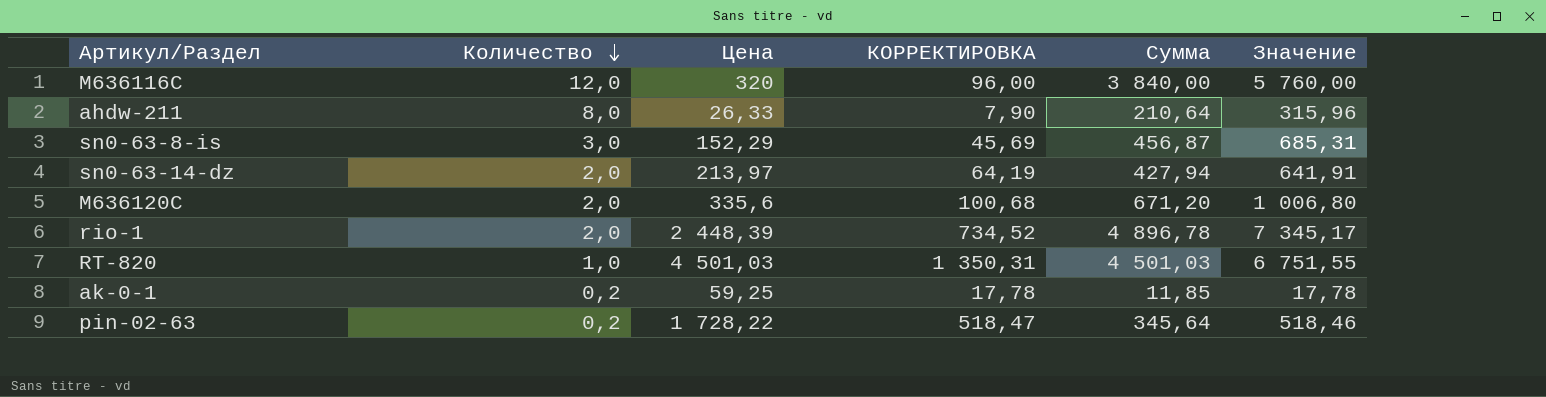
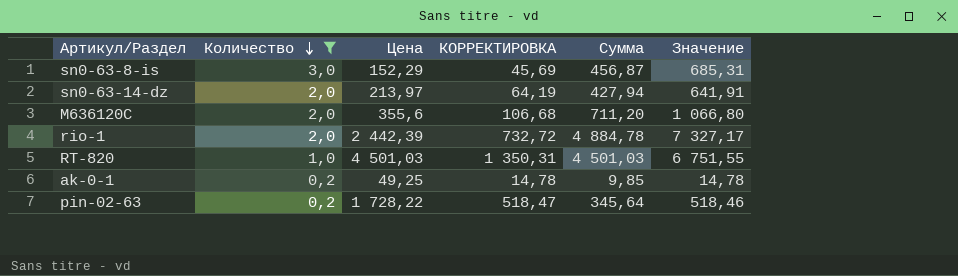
filter: none -> Количество <= 3,0
M636120C | Цена: 335,6 -> 355,6
M636120C | КОРРЕКТИРОВКА: 100,68 -> 106,68
M636120C | Сумма: 671,20 -> 711,20
M636120C | Значение: 1 006,80 -> 1 066,80
rio-1 | Цена: 2 448,39 -> 2 442,39
rio-1 | КОРРЕКТИРОВКА: 734,52 -> 732,72
rio-1 | Сумма: 4 896,78 -> 4 884,78
rio-1 | Значение: 7 345,17 -> 7 327,17
ak-0-1 | Цена: 59,25 -> 49,25
ak-0-1 | КОРРЕКТИРОВКА: 17,78 -> 14,78
ak-0-1 | Сумма: 11,85 -> 9,85
ak-0-1 | Значение: 17,78 -> 14,78

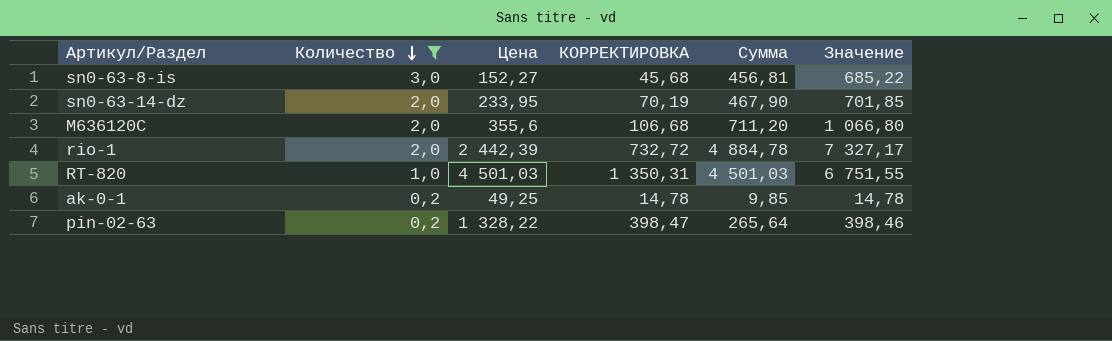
sn0-63-8-is | Цена: 152,29 -> 152,27
sn0-63-8-is | КОРРЕКТИРОВКА: 45,69 -> 45,68
sn0-63-8-is | Сумма: 456,87 -> 456,81
sn0-63-8-is | Значение: 685,31 -> 685,22
sn0-63-14-dz | Цена: 213,97 -> 233,95
sn0-63-14-dz | КОРРЕКТИРОВКА: 64,19 -> 70,19
sn0-63-14-dz | Сумма: 427,94 -> 467,90
sn0-63-14-dz | Значение: 641,91 -> 701,85
pin-02-63 | Цена: 1 728,22 -> 1 328,22
pin-02-63 | КОРРЕКТИРОВКА: 518,47 -> 398,47
pin-02-63 | Сумма: 345,64 -> 265,64
pin-02-63 | Значение: 518,46 -> 398,46

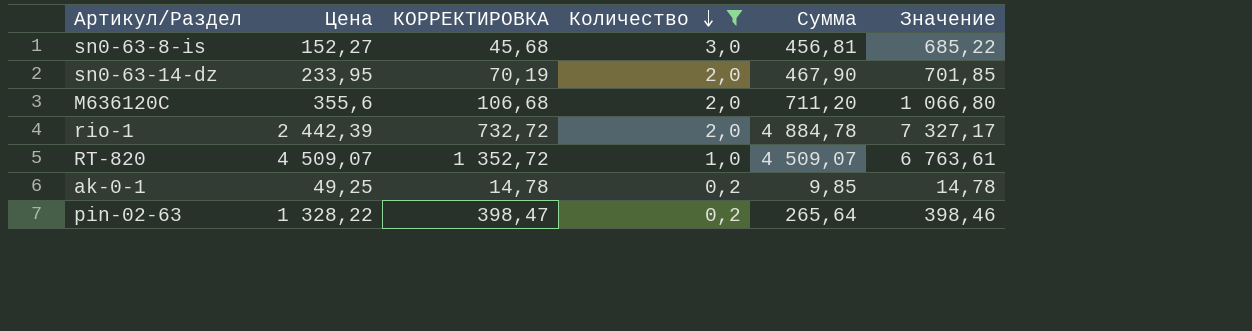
column Количество | position: 2 -> 4
RT-820 | Цена: 4 501,03 -> 4 509,07
RT-820 | КОРРЕКТИРОВКА: 1 350,31 -> 1 352,72
RT-820 | Сумма: 4 501,03 -> 4 509,07
RT-820 | Значение: 6 751,55 -> 6 763,61

